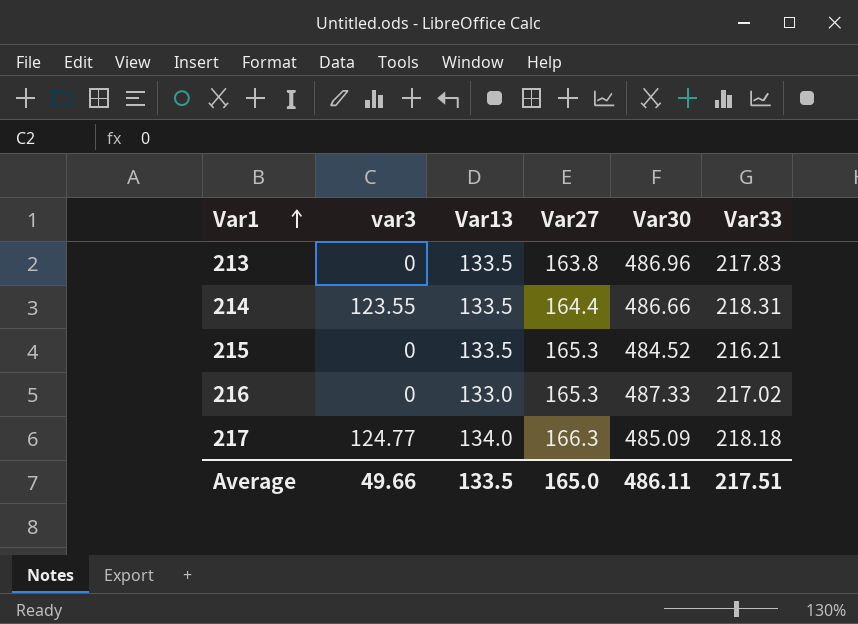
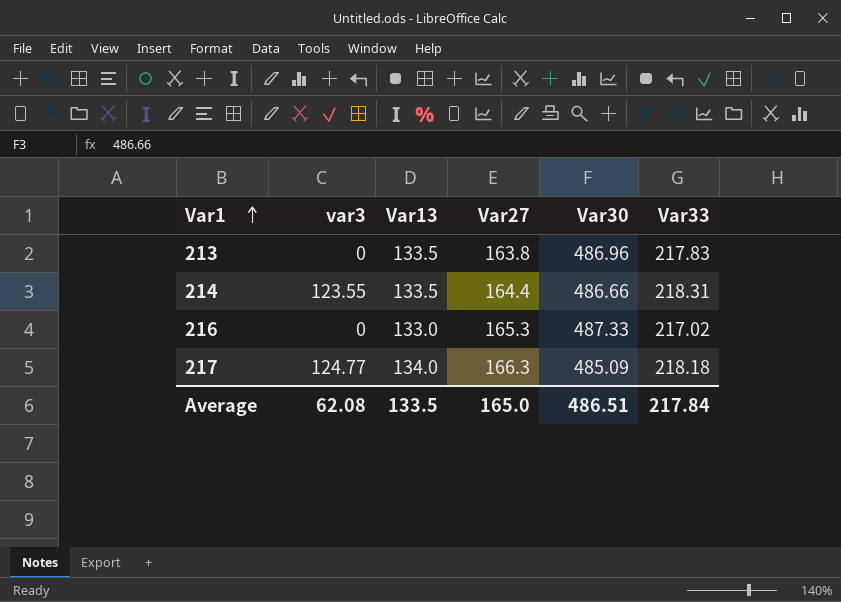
row 215: 0 | 133.5 | 165.3 | 484.52 | 216.21 -> none
Average | var3: 49.66 -> 62.08
Average | Var30: 486.11 -> 486.51
Average | Var33: 217.51 -> 217.84

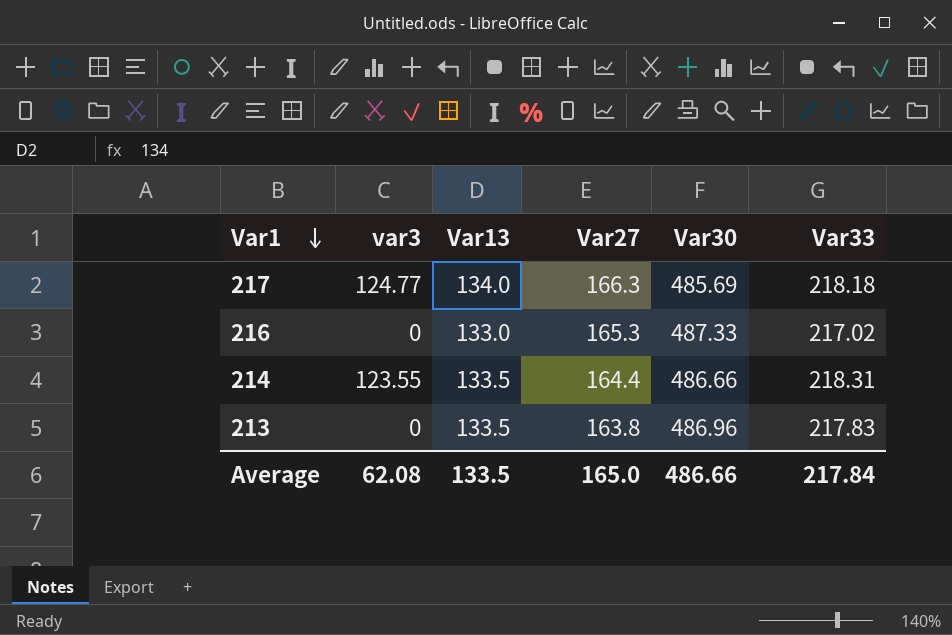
row order: Var1 ascending -> Var1 descending
217 | Var30: 485.09 -> 485.69
Average | Var30: 486.51 -> 486.66

